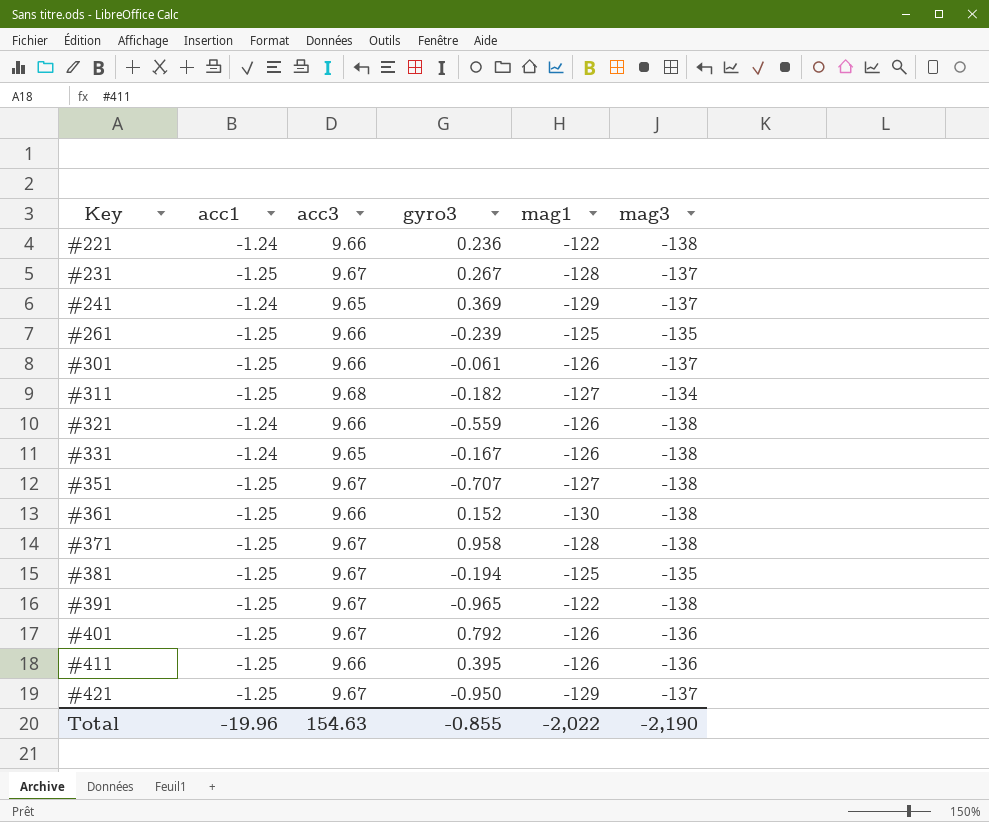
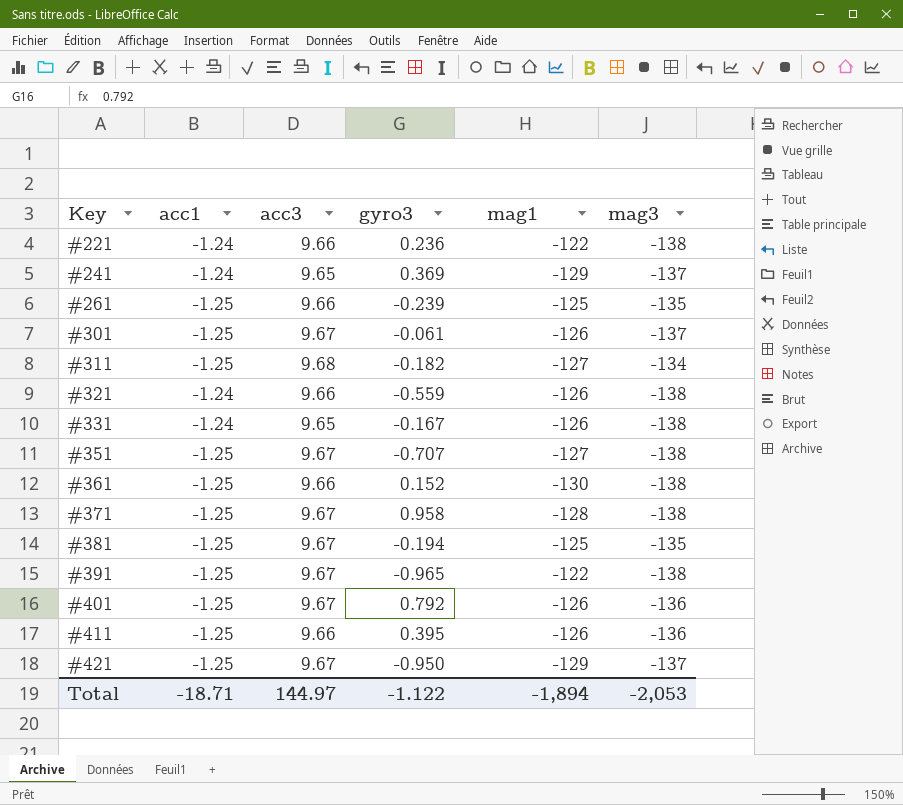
row #231: -1.25 | 9.67 | 0.267 | -128 | -137 -> none
#301 | acc3: 9.66 -> 9.67
Total | acc1: -19.96 -> -18.71
Total | acc3: 154.63 -> 144.97
Total | gyro3: -0.855 -> -1.122
Total | mag1: -2,022 -> -1,894
Total | mag3: -2,190 -> -2,053

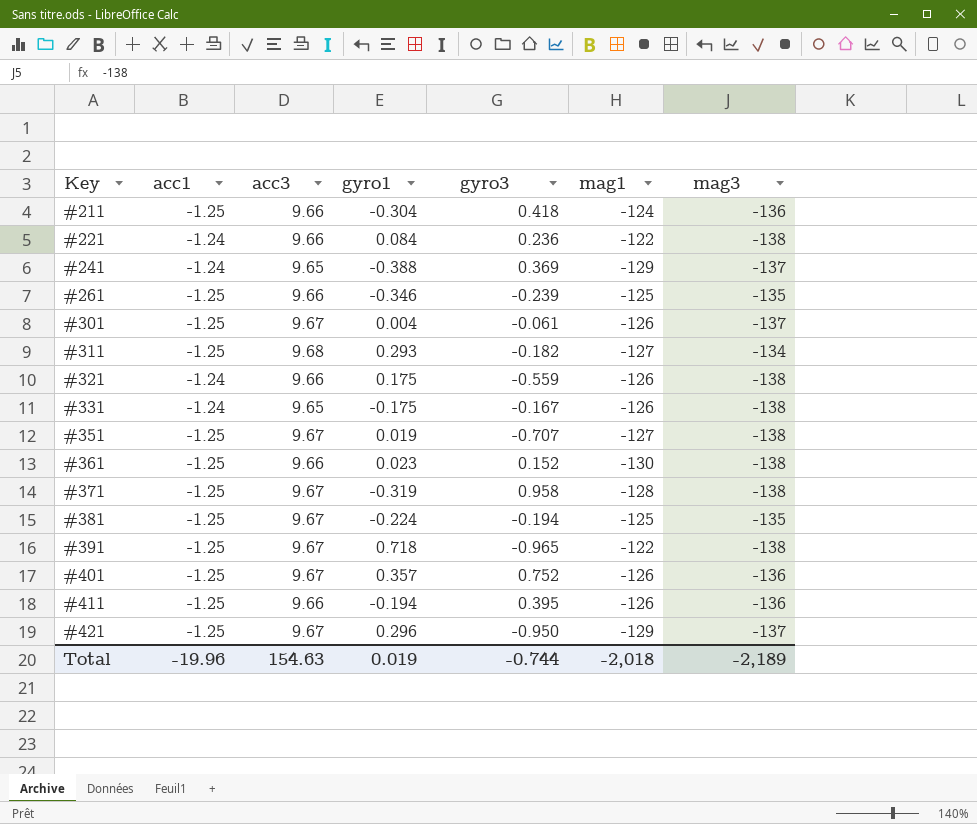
column gyro1 | position: none -> 4
row #211: none -> -1.25 | 9.66 | -0.304 | 0.418 | -124 | -136
#401 | gyro3: 0.792 -> 0.752
Total | acc1: -18.71 -> -19.96
Total | acc3: 144.97 -> 154.63
Total | gyro3: -1.122 -> -0.744
Total | mag1: -1,894 -> -2,018
Total | mag3: -2,053 -> -2,189

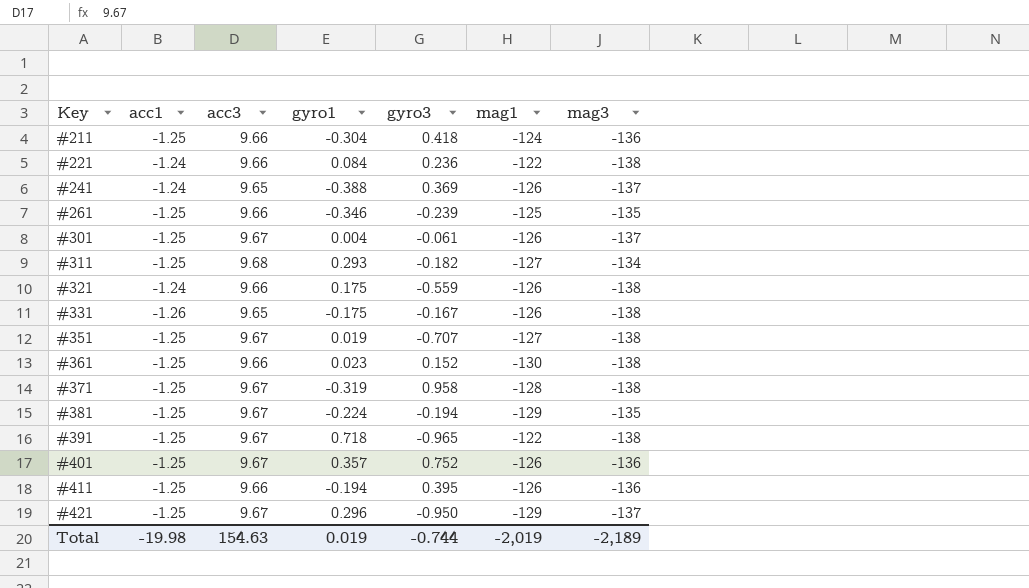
#241 | mag1: -129 -> -126
#331 | acc1: -1.24 -> -1.26
#381 | mag1: -125 -> -129
Total | acc1: -19.96 -> -19.98
Total | mag1: -2,018 -> -2,019

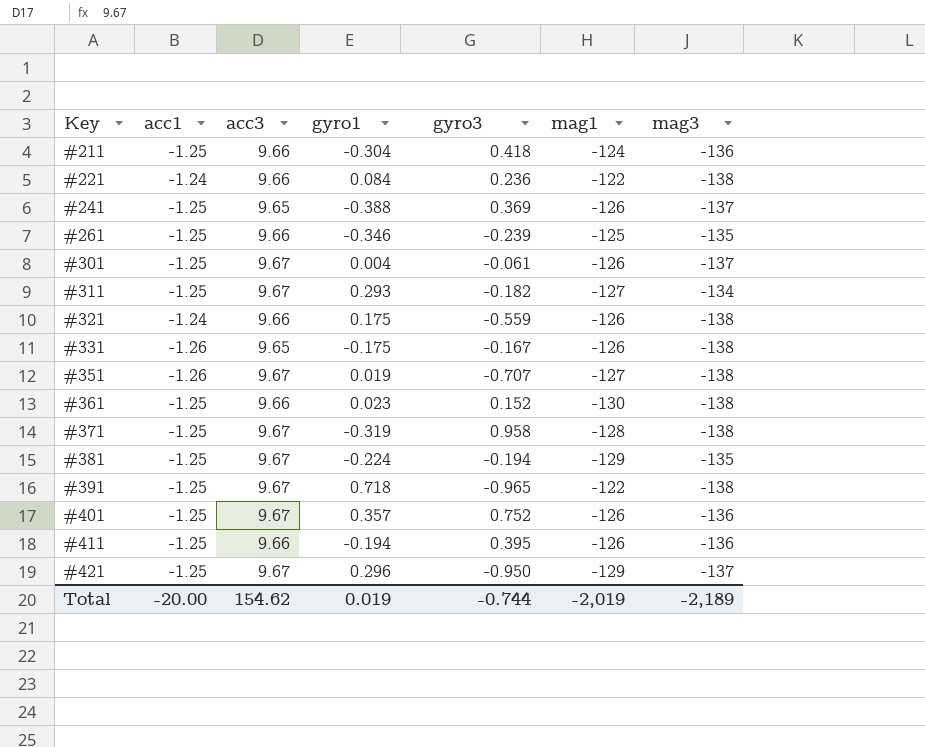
#241 | acc1: -1.24 -> -1.25
#311 | acc3: 9.68 -> 9.67
#351 | acc1: -1.25 -> -1.26
Total | acc1: -19.98 -> -20.00
Total | acc3: 154.63 -> 154.62

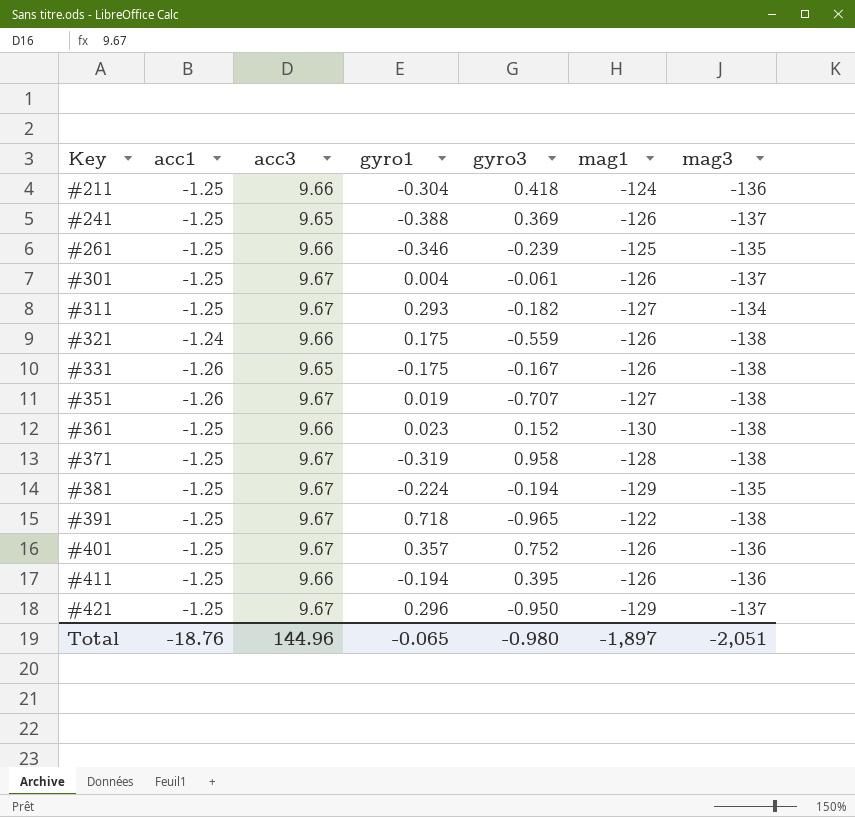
row #221: -1.24 | 9.66 | 0.084 | 0.236 | -122 | -138 -> none
Total | acc1: -20.00 -> -18.76
Total | acc3: 154.62 -> 144.96
Total | gyro1: 0.019 -> -0.065
Total | gyro3: -0.744 -> -0.980
Total | mag1: -2,019 -> -1,897
Total | mag3: -2,189 -> -2,051

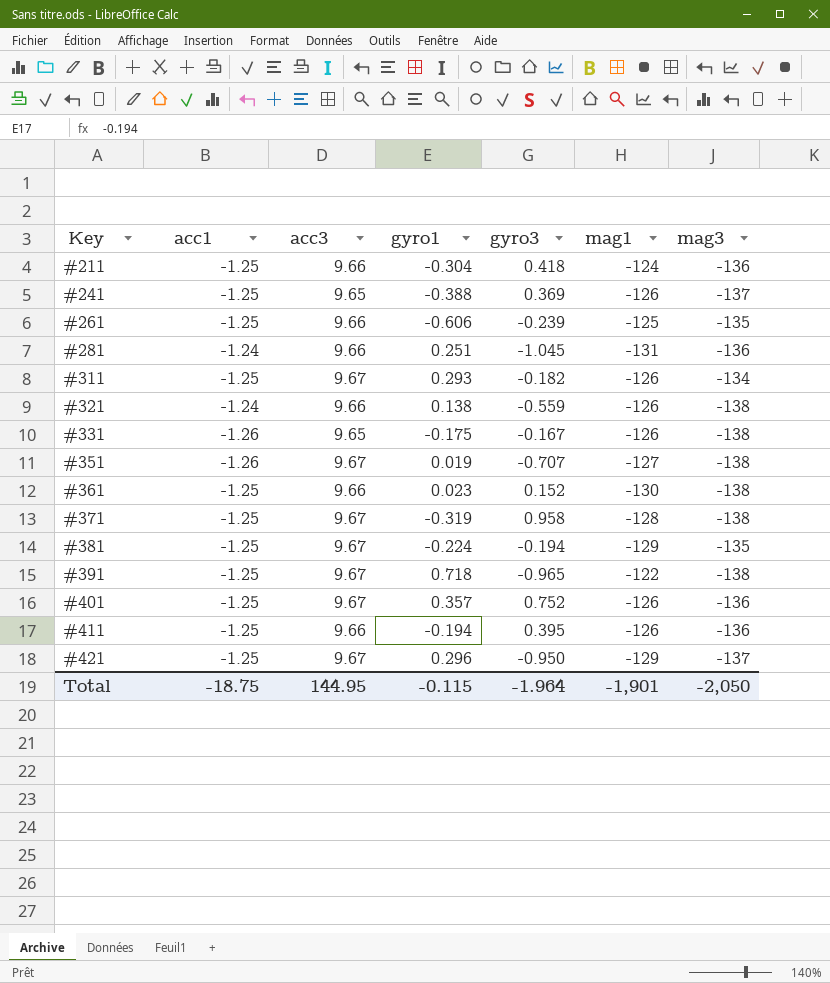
row #301: -1.25 | 9.67 | 0.004 | -0.061 | -126 | -137 -> none
#261 | gyro1: -0.346 -> -0.606
row #281: none -> -1.24 | 9.66 | 0.251 | -1.045 | -131 | -136
#311 | mag1: -127 -> -126
#321 | gyro1: 0.175 -> 0.138
Total | acc1: -18.76 -> -18.75
Total | acc3: 144.96 -> 144.95
Total | gyro1: -0.065 -> -0.115
Total | gyro3: -0.980 -> -1.964
Total | mag1: -1,897 -> -1,901
Total | mag3: -2,051 -> -2,050

